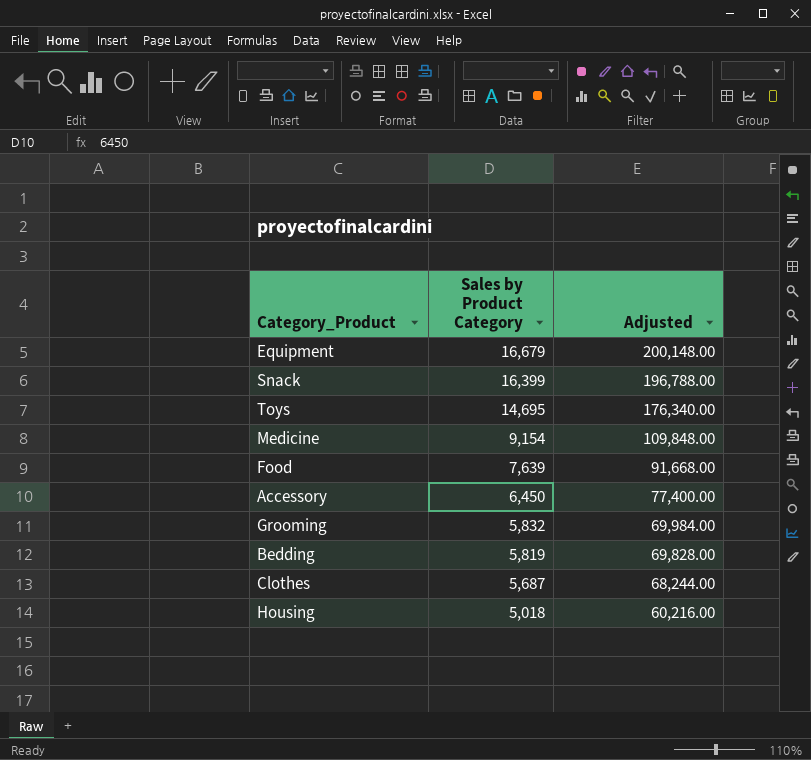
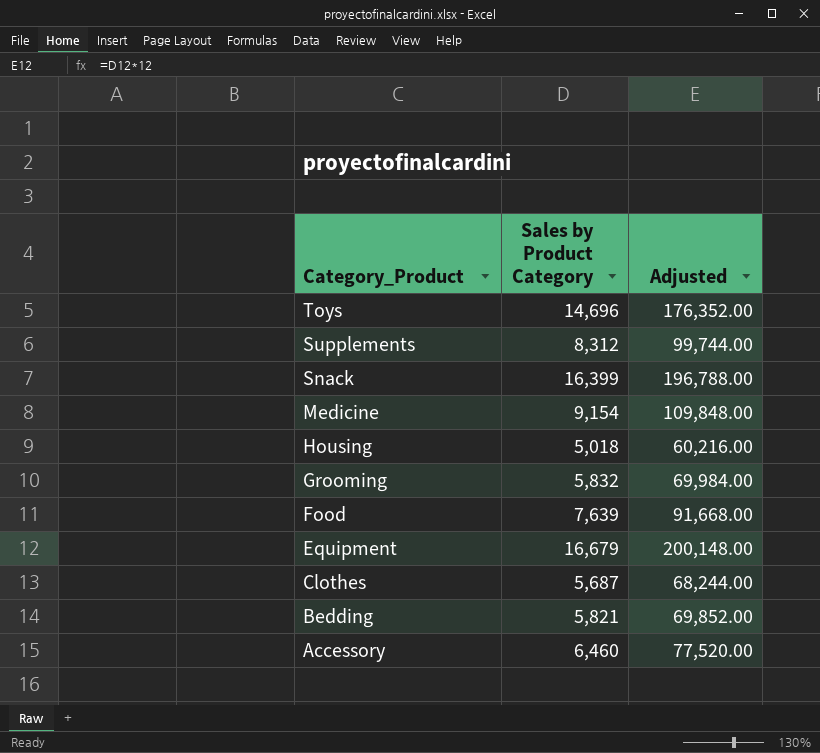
row order: Sales by Product Category descending -> Category_Product descending
Toys | Sales by Product Category: 14,695 -> 14,696
Toys | Adjusted: 176,340.00 -> 176,352.00
row Supplements: none -> 8,312 | 99,744.00
Bedding | Sales by Product Category: 5,819 -> 5,821
Bedding | Adjusted: 69,828.00 -> 69,852.00
Accessory | Sales by Product Category: 6,450 -> 6,460
Accessory | Adjusted: 77,400.00 -> 77,520.00

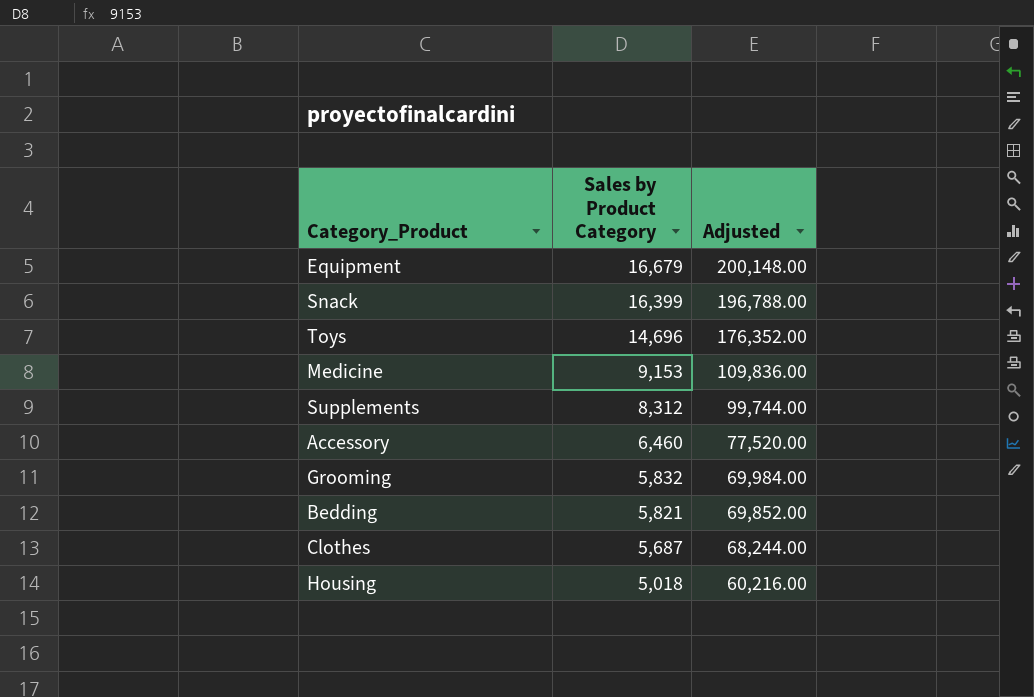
row order: Category_Product descending -> Sales by Product Category descending
row Food: 7,639 | 91,668.00 -> none
Medicine | Sales by Product Category: 9,154 -> 9,153
Medicine | Adjusted: 109,848.00 -> 109,836.00

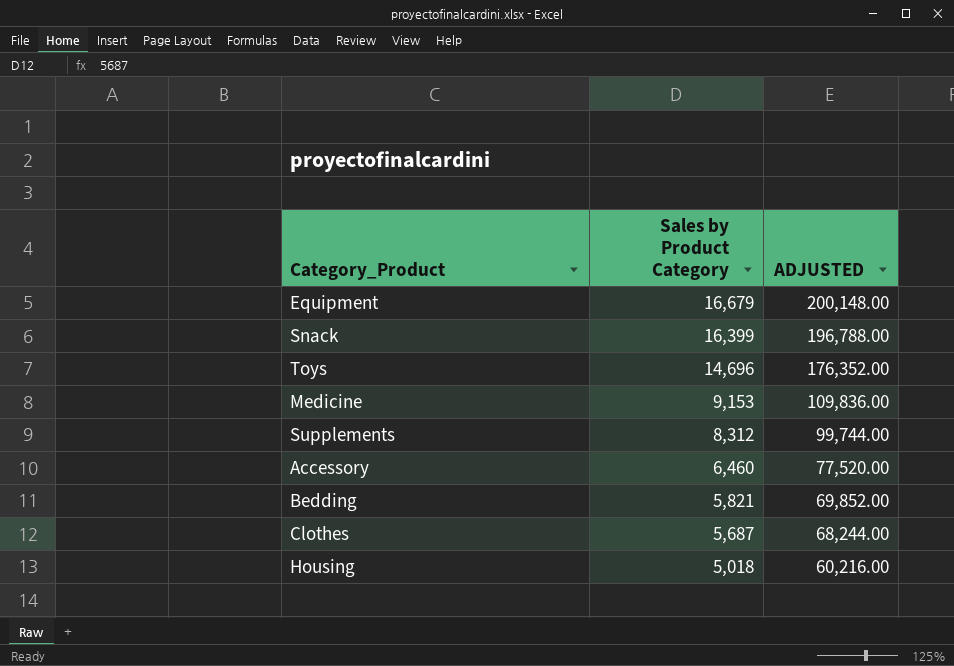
column name: Adjusted -> ADJUSTED
row Grooming: 5,832 | 69,984.00 -> none

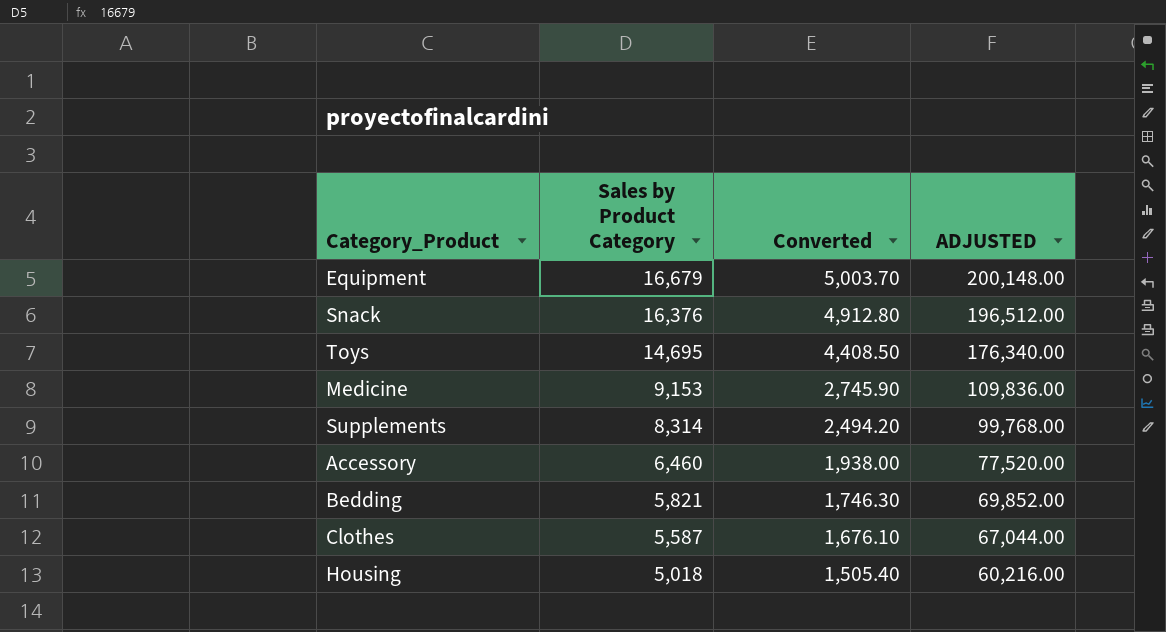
column Converted | formula: none -> [Sales by Product Category] * 0.3
Snack | Sales by Product Category: 16,399 -> 16,376
Snack | ADJUSTED: 196,788.00 -> 196,512.00
Toys | Sales by Product Category: 14,696 -> 14,695
Toys | ADJUSTED: 176,352.00 -> 176,340.00
Supplements | Sales by Product Category: 8,312 -> 8,314
Supplements | ADJUSTED: 99,744.00 -> 99,768.00
Clothes | Sales by Product Category: 5,687 -> 5,587
Clothes | ADJUSTED: 68,244.00 -> 67,044.00

